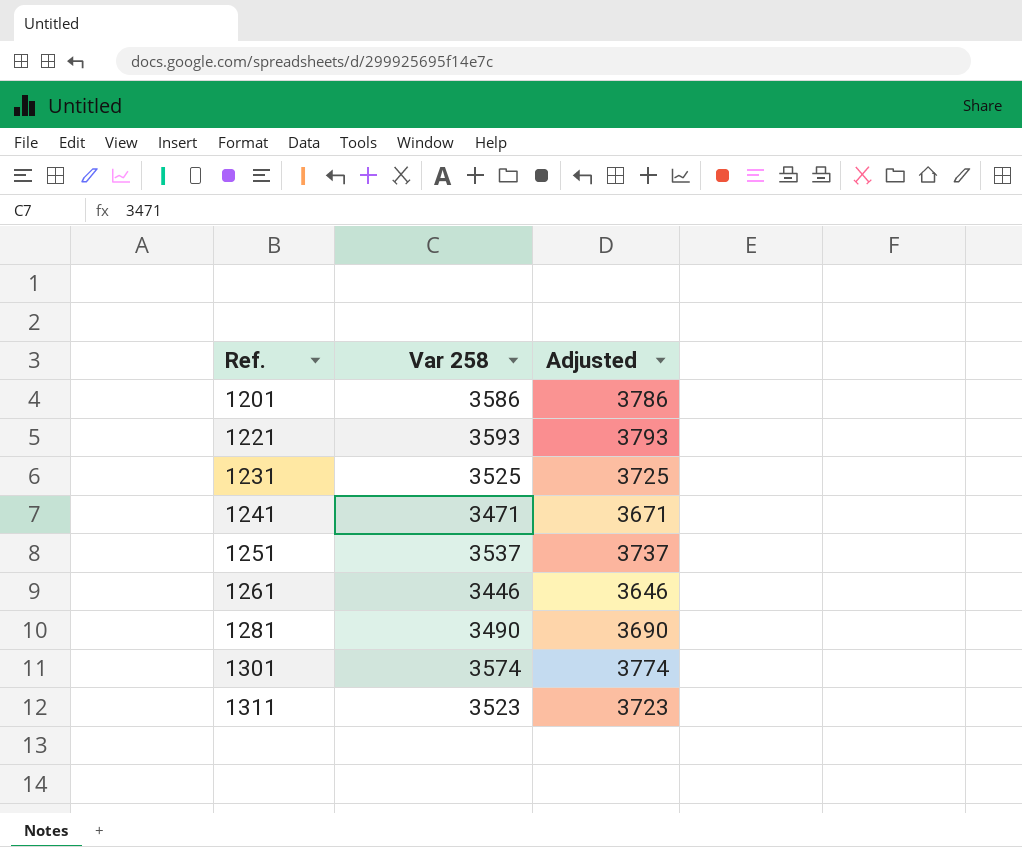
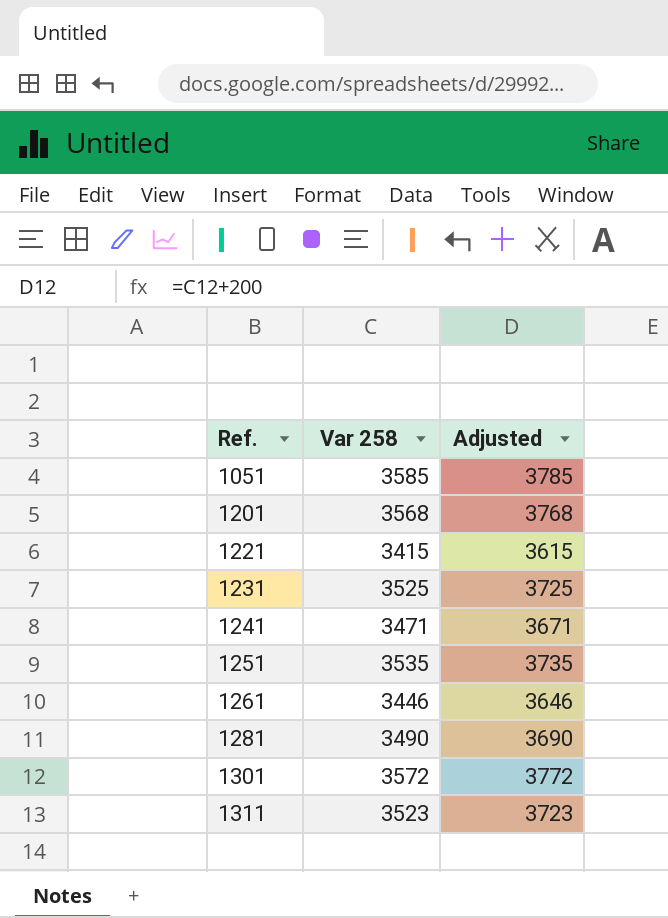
row 1051: none -> 3585 | 3785
1201 | Var 258: 3586 -> 3568
1201 | Adjusted: 3786 -> 3768
1221 | Var 258: 3593 -> 3415
1221 | Adjusted: 3793 -> 3615
1251 | Var 258: 3537 -> 3535
1251 | Adjusted: 3737 -> 3735
1301 | Var 258: 3574 -> 3572
1301 | Adjusted: 3774 -> 3772

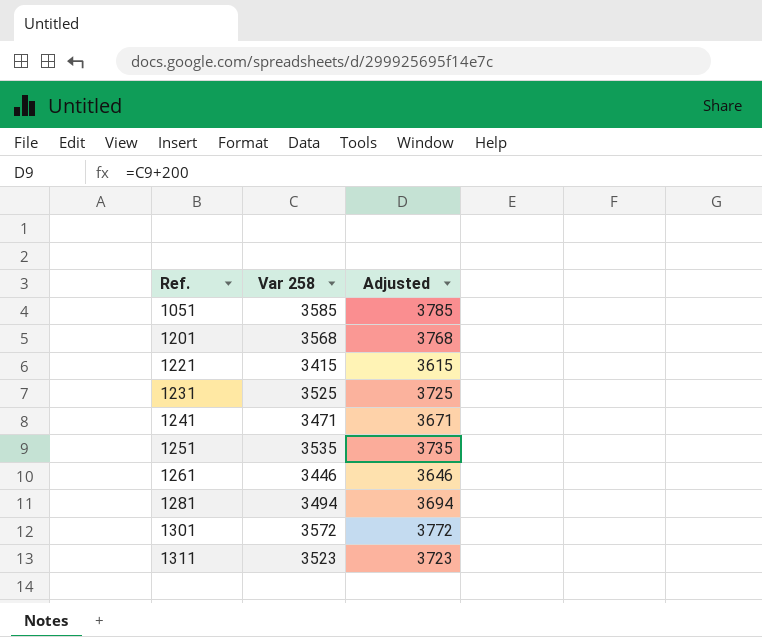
1281 | Var 258: 3490 -> 3494
1281 | Adjusted: 3690 -> 3694

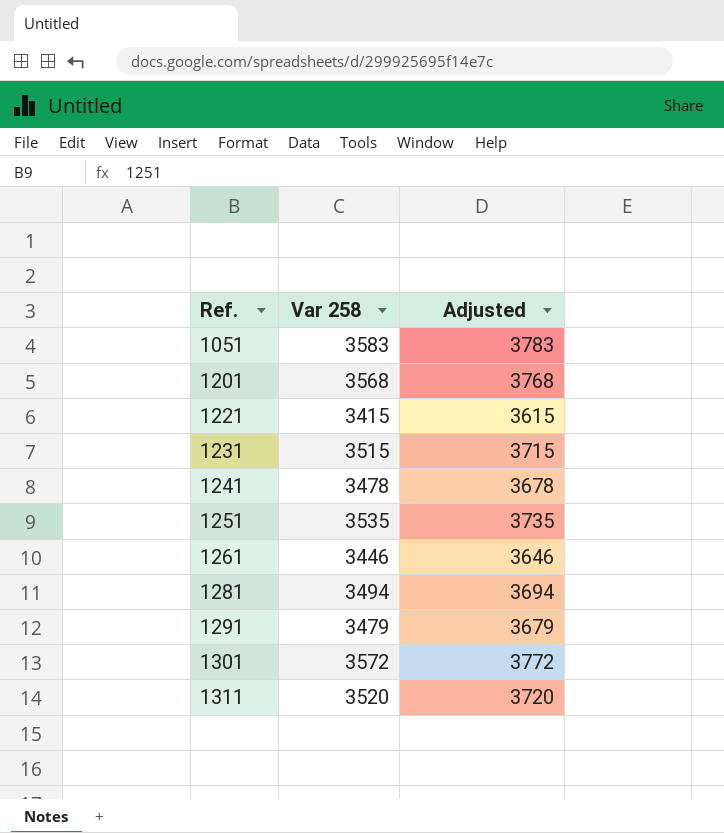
1051 | Var 258: 3585 -> 3583
1051 | Adjusted: 3785 -> 3783
1231 | Var 258: 3525 -> 3515
1231 | Adjusted: 3725 -> 3715
1241 | Var 258: 3471 -> 3478
1241 | Adjusted: 3671 -> 3678
row 1291: none -> 3479 | 3679
1311 | Var 258: 3523 -> 3520
1311 | Adjusted: 3723 -> 3720

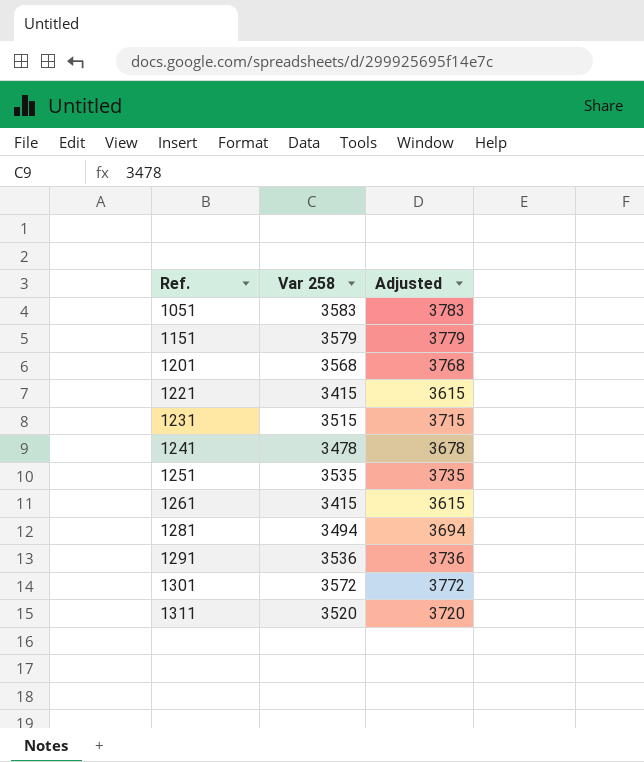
row 1151: none -> 3579 | 3779
1261 | Var 258: 3446 -> 3415
1261 | Adjusted: 3646 -> 3615
1291 | Var 258: 3479 -> 3536
1291 | Adjusted: 3679 -> 3736

